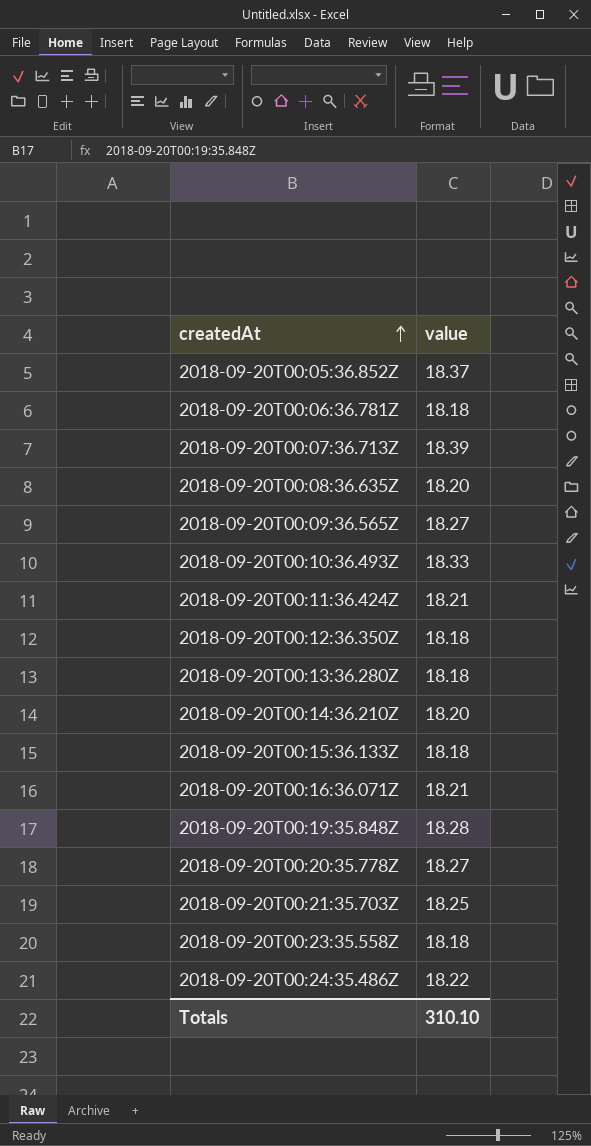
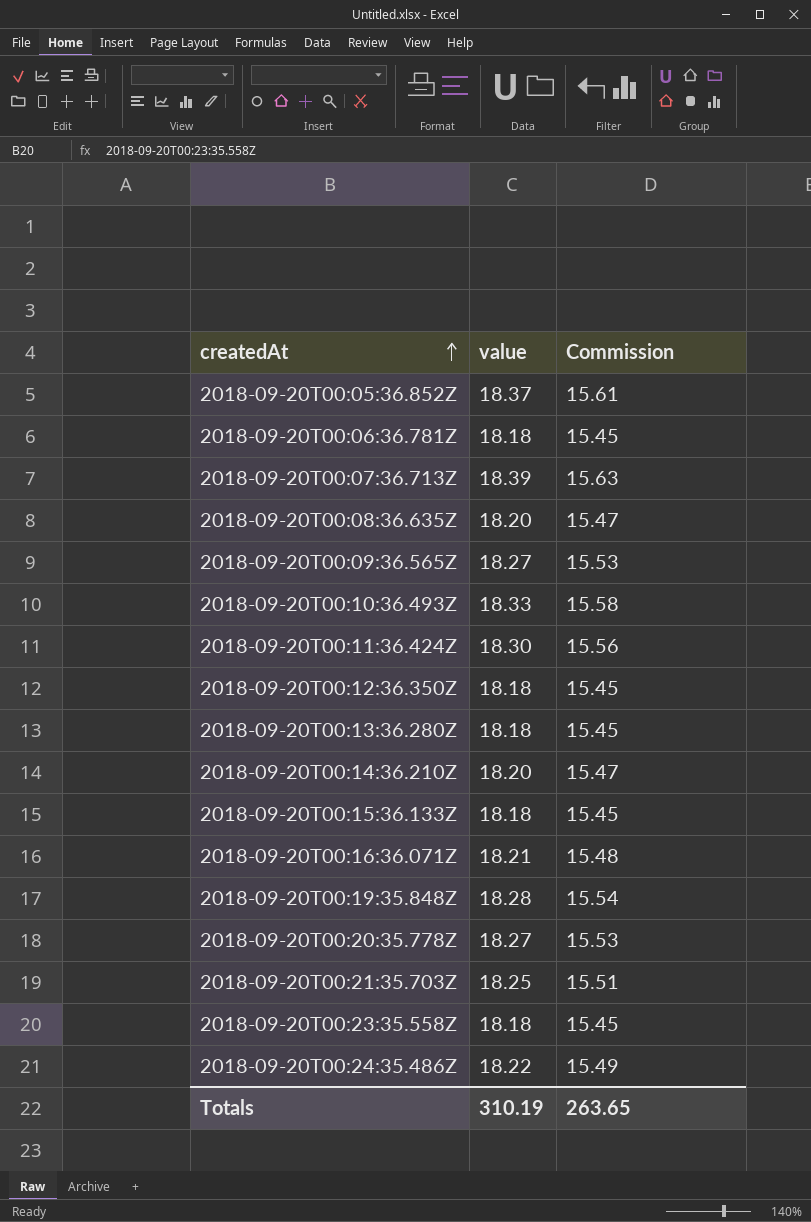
column Commission | formula: none -> [value] * 0.85
2018-09-20T00:11:36.424Z | value: 18.21 -> 18.30
Totals | value: 310.10 -> 310.19

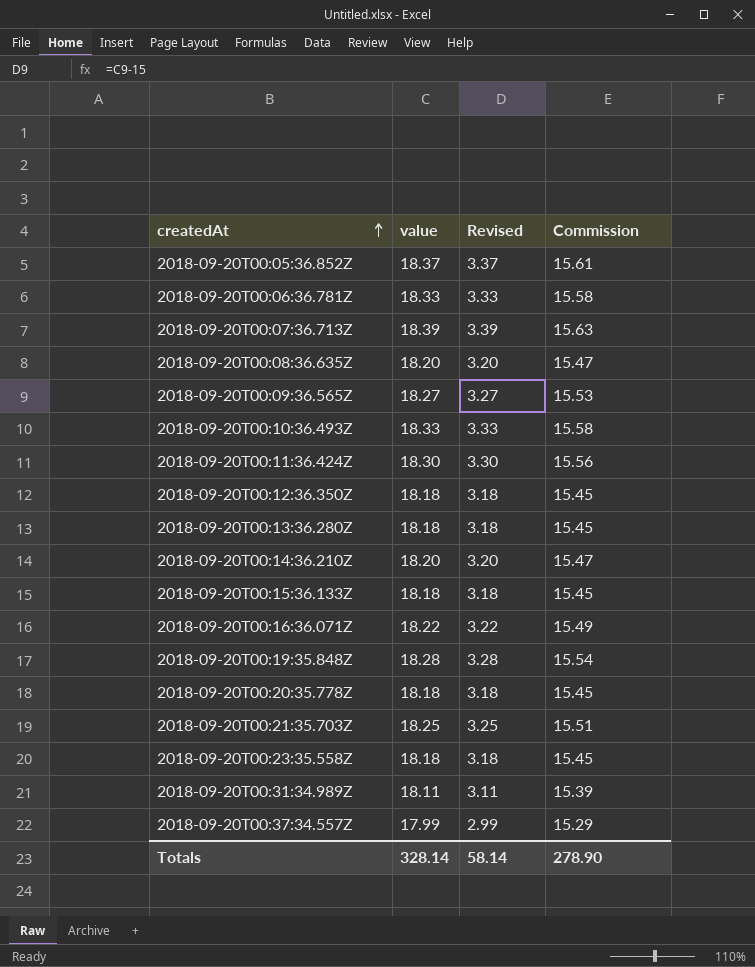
column Revised | formula: none -> [value] - 15
row 2018-09-20T00:24:35.486Z: 18.22 | 15.49 -> none
2018-09-20T00:06:36.781Z | value: 18.18 -> 18.33
2018-09-20T00:06:36.781Z | Commission: 15.45 -> 15.58
2018-09-20T00:16:36.071Z | value: 18.21 -> 18.22
2018-09-20T00:16:36.071Z | Commission: 15.48 -> 15.49
2018-09-20T00:20:35.778Z | value: 18.27 -> 18.18
2018-09-20T00:20:35.778Z | Commission: 15.53 -> 15.45
row 2018-09-20T00:31:34.989Z: none -> 18.11 | 3.11 | 15.39
row 2018-09-20T00:37:34.557Z: none -> 17.99 | 2.99 | 15.29
Totals | value: 310.19 -> 328.14
Totals | Commission: 263.65 -> 278.90

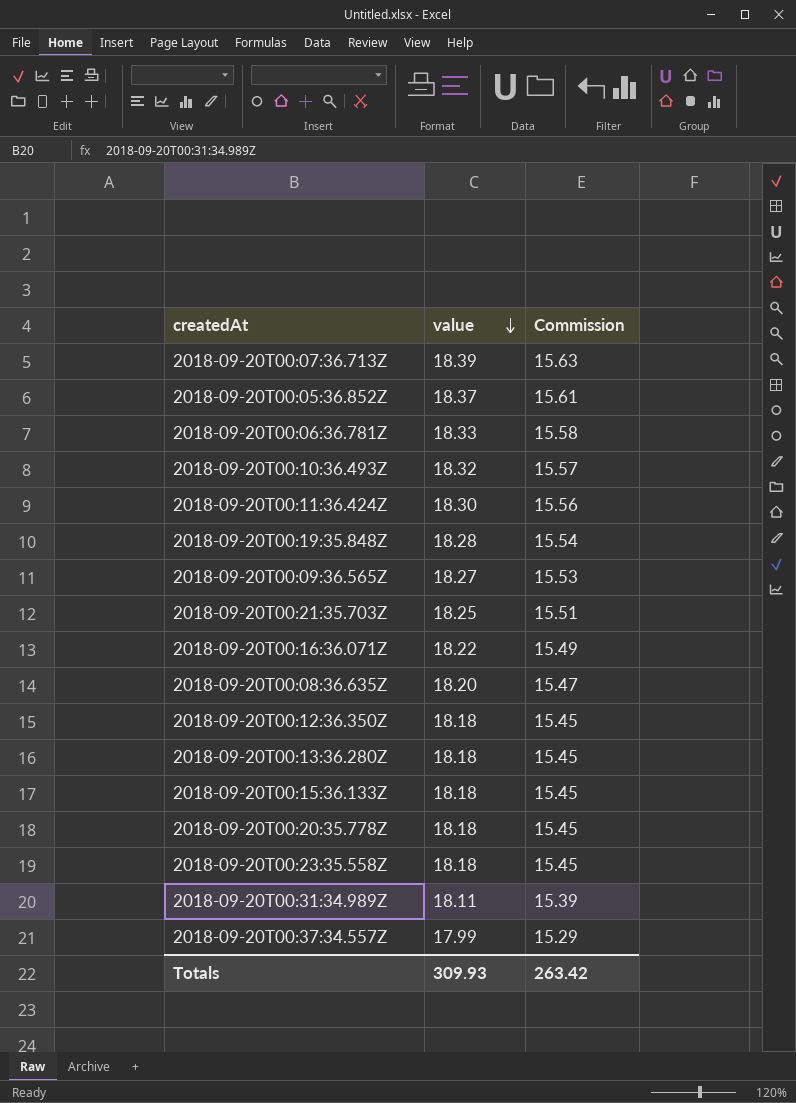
row order: createdAt ascending -> value descending
column Revised | formula: [value] - 15 -> none
row 2018-09-20T00:14:36.210Z: 18.20 | 3.20 | 15.47 -> none
2018-09-20T00:10:36.493Z | value: 18.33 -> 18.32
2018-09-20T00:10:36.493Z | Commission: 15.58 -> 15.57
Totals | value: 328.14 -> 309.93
Totals | Commission: 278.90 -> 263.42

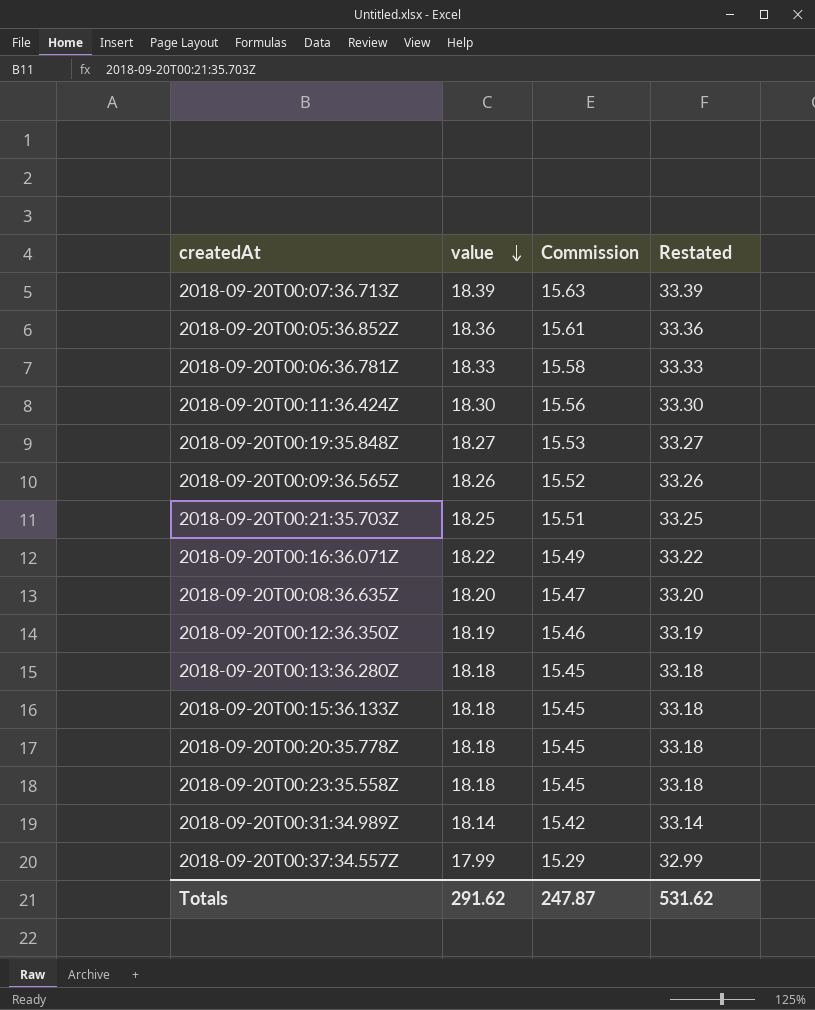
column Restated | formula: none -> [value] + 15
row 2018-09-20T00:10:36.493Z: 18.32 | 15.57 -> none
2018-09-20T00:05:36.852Z | value: 18.37 -> 18.36
2018-09-20T00:19:35.848Z | value: 18.28 -> 18.27
2018-09-20T00:19:35.848Z | Commission: 15.54 -> 15.53
2018-09-20T00:09:36.565Z | value: 18.27 -> 18.26
2018-09-20T00:09:36.565Z | Commission: 15.53 -> 15.52
2018-09-20T00:12:36.350Z | value: 18.18 -> 18.19
2018-09-20T00:12:36.350Z | Commission: 15.45 -> 15.46
2018-09-20T00:31:34.989Z | value: 18.11 -> 18.14
2018-09-20T00:31:34.989Z | Commission: 15.39 -> 15.42
Totals | value: 309.93 -> 291.62
Totals | Commission: 263.42 -> 247.87

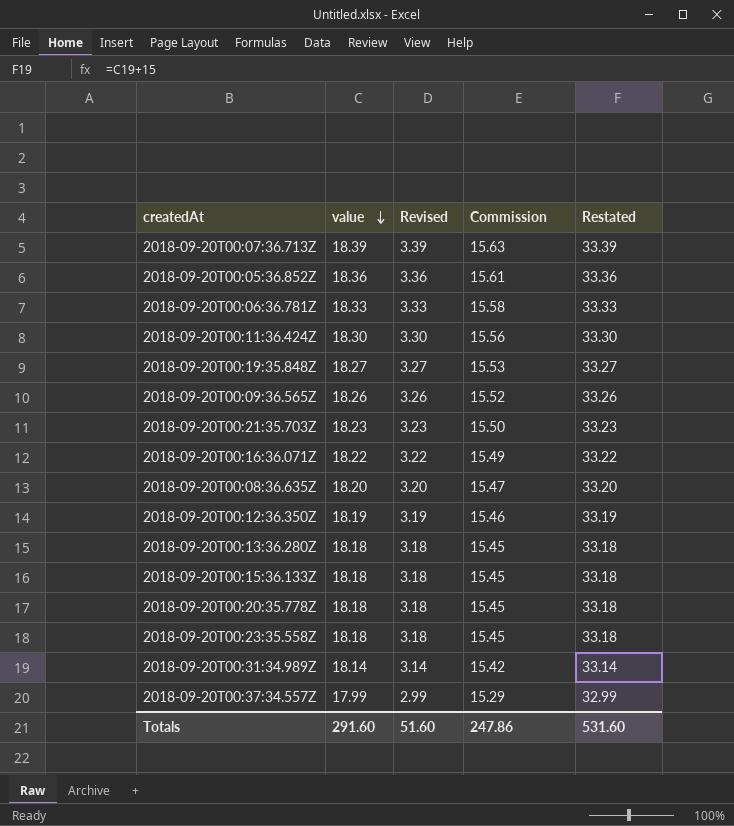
column Revised | formula: none -> [value] - 15
2018-09-20T00:21:35.703Z | value: 18.25 -> 18.23
2018-09-20T00:21:35.703Z | Commission: 15.51 -> 15.50
2018-09-20T00:21:35.703Z | Restated: 33.25 -> 33.23
Totals | value: 291.62 -> 291.60
Totals | Commission: 247.87 -> 247.86
Totals | Restated: 531.62 -> 531.60

